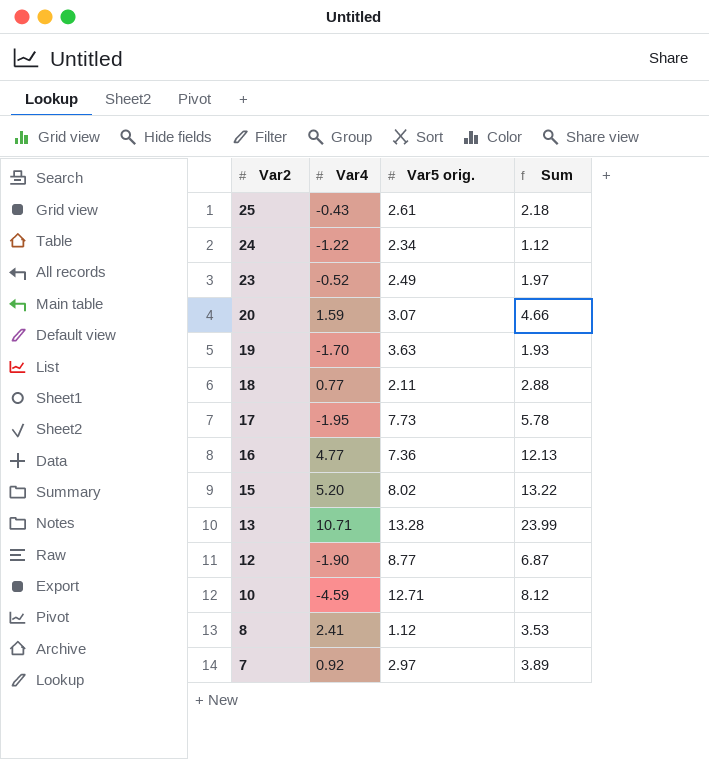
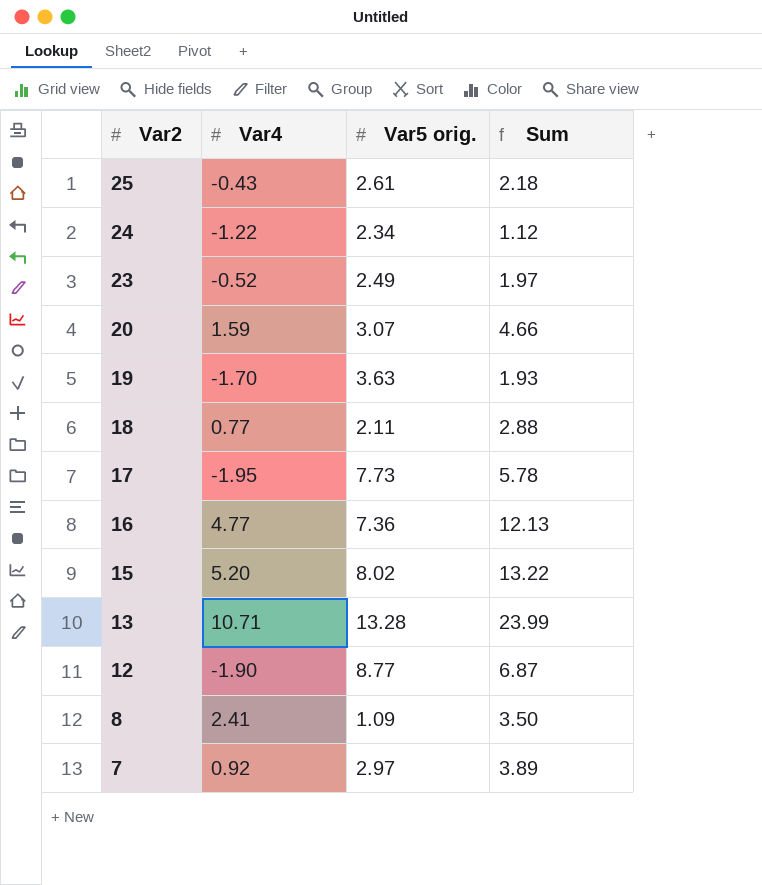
row 10: -4.59 | 12.71 | 8.12 -> none
8 | Var5 orig.: 1.12 -> 1.09
8 | Sum: 3.53 -> 3.50

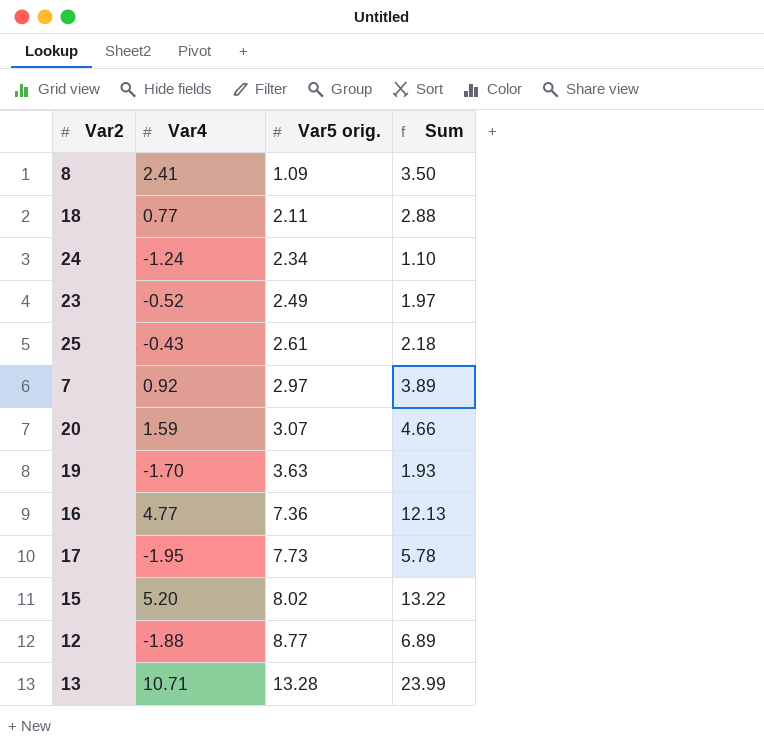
row order: Var2 descending -> Var5 orig. ascending
24 | Var4: -1.22 -> -1.24
24 | Sum: 1.12 -> 1.10
12 | Var4: -1.90 -> -1.88
12 | Sum: 6.87 -> 6.89

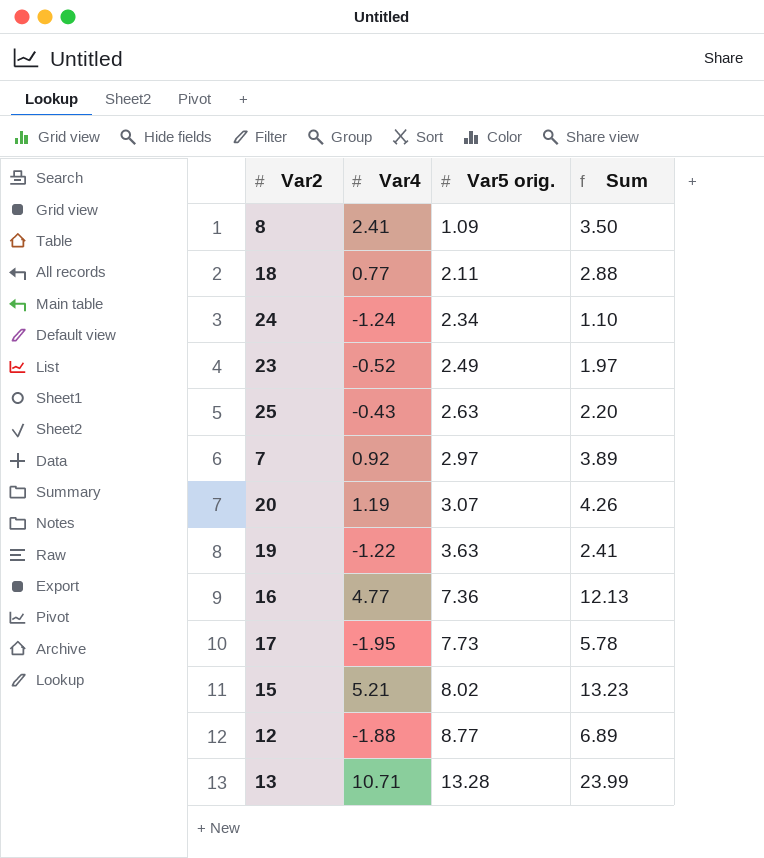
25 | Var5 orig.: 2.61 -> 2.63
25 | Sum: 2.18 -> 2.20
20 | Var4: 1.59 -> 1.19
20 | Sum: 4.66 -> 4.26
19 | Var4: -1.70 -> -1.22
19 | Sum: 1.93 -> 2.41
15 | Var4: 5.20 -> 5.21
15 | Sum: 13.22 -> 13.23

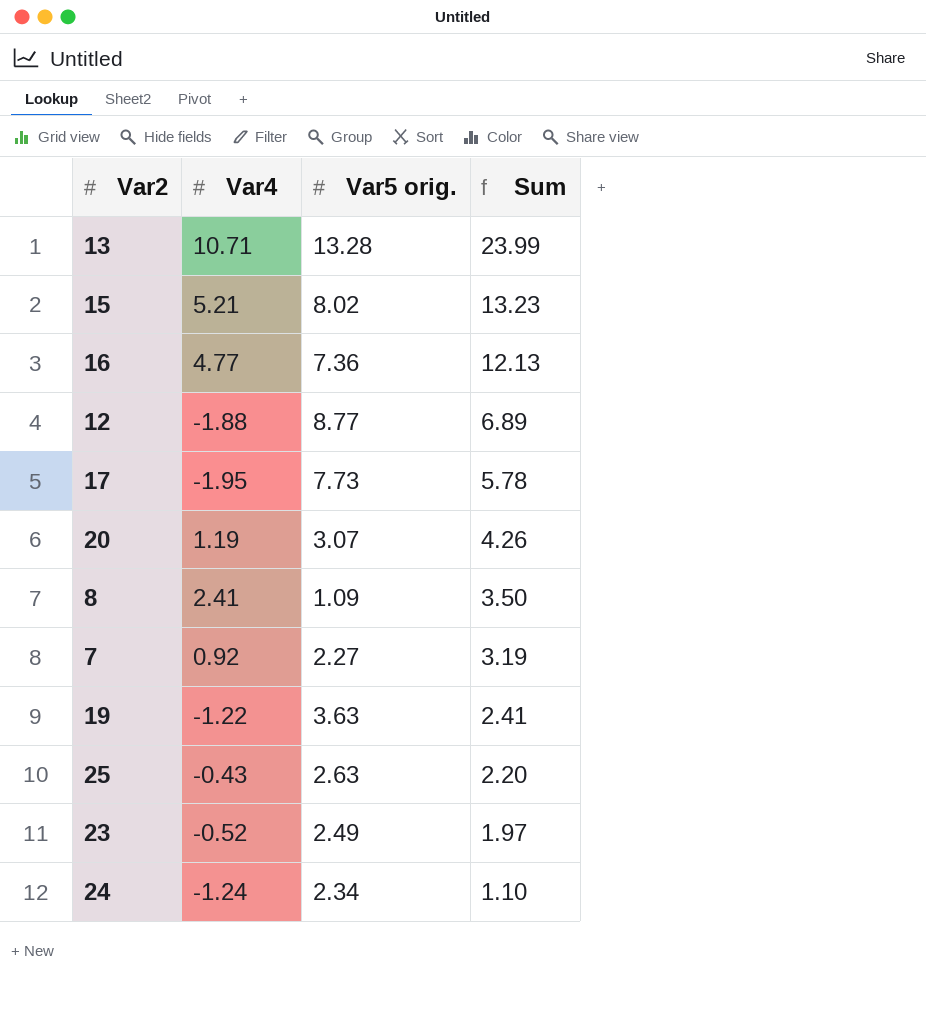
row order: Var5 orig. ascending -> Sum descending
row 18: 0.77 | 2.11 | 2.88 -> none
7 | Var5 orig.: 2.97 -> 2.27
7 | Sum: 3.89 -> 3.19

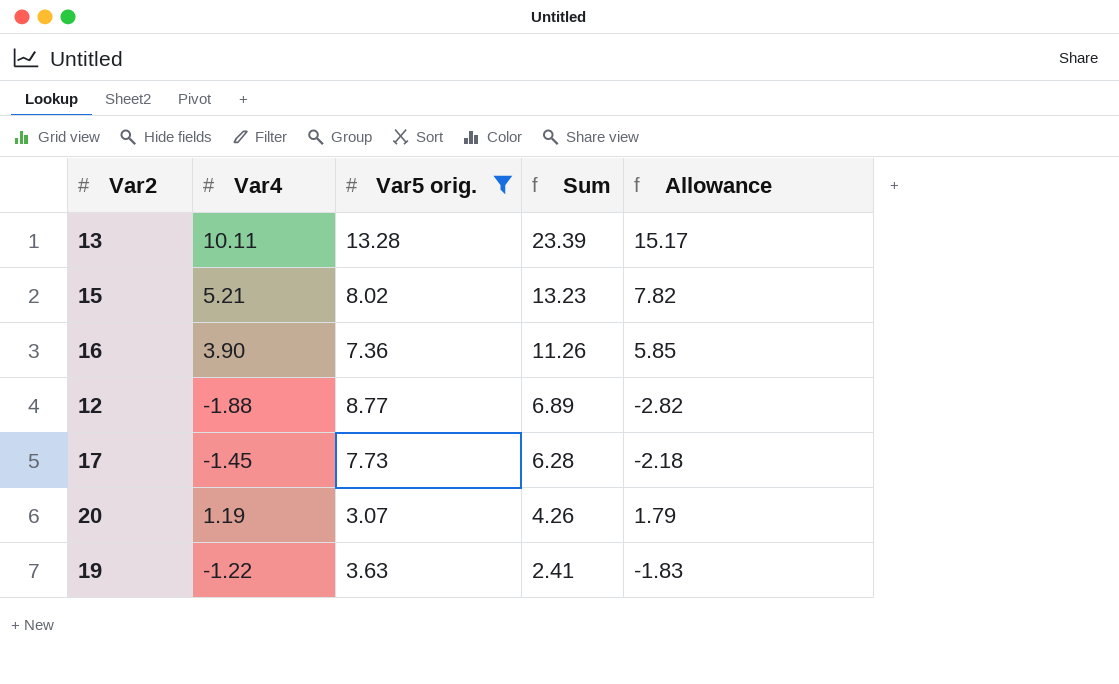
filter: none -> Var5 orig. >= 3.07
column Allowance | formula: none -> [Var4] * 1.5
13 | Var4: 10.71 -> 10.11
13 | Sum: 23.99 -> 23.39
16 | Var4: 4.77 -> 3.90
16 | Sum: 12.13 -> 11.26
17 | Var4: -1.95 -> -1.45
17 | Sum: 5.78 -> 6.28

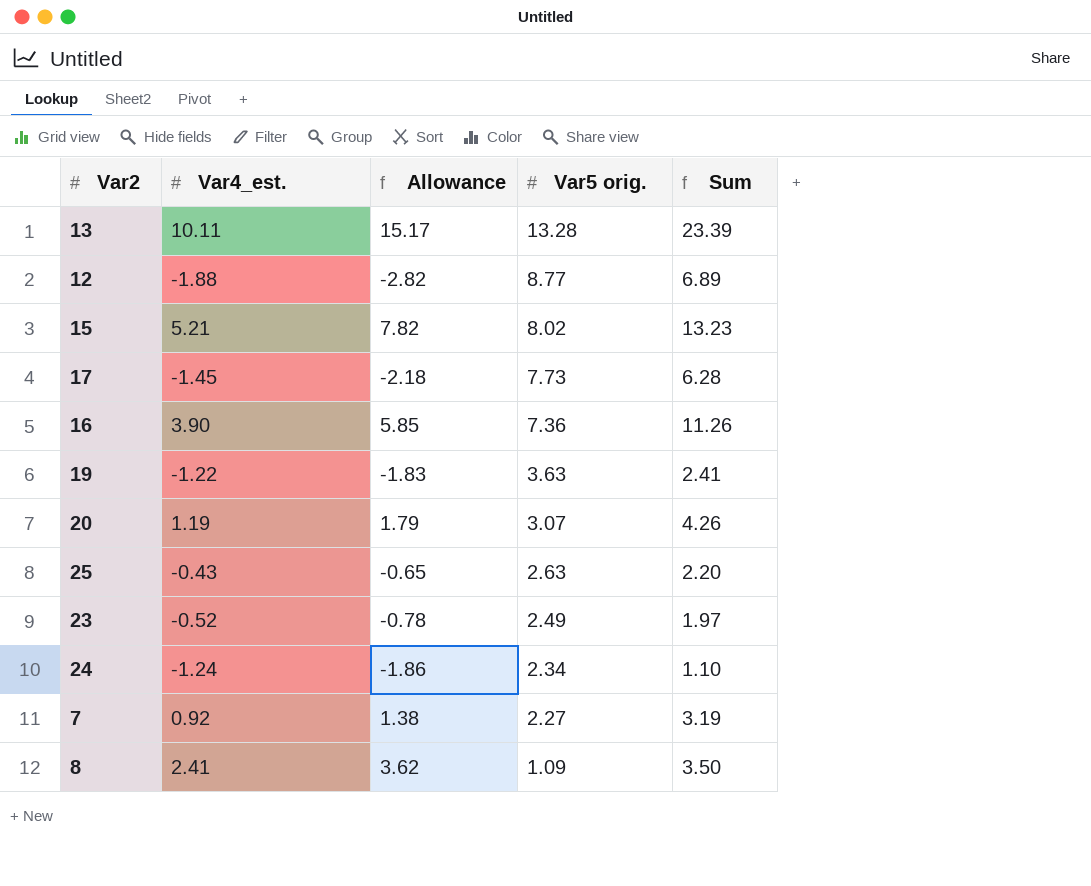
filter: Var5 orig. >= 3.07 -> none
row order: Sum descending -> Var5 orig. descending
column name: Var4 -> Var4_est.
column Allowance | position: 5 -> 3

